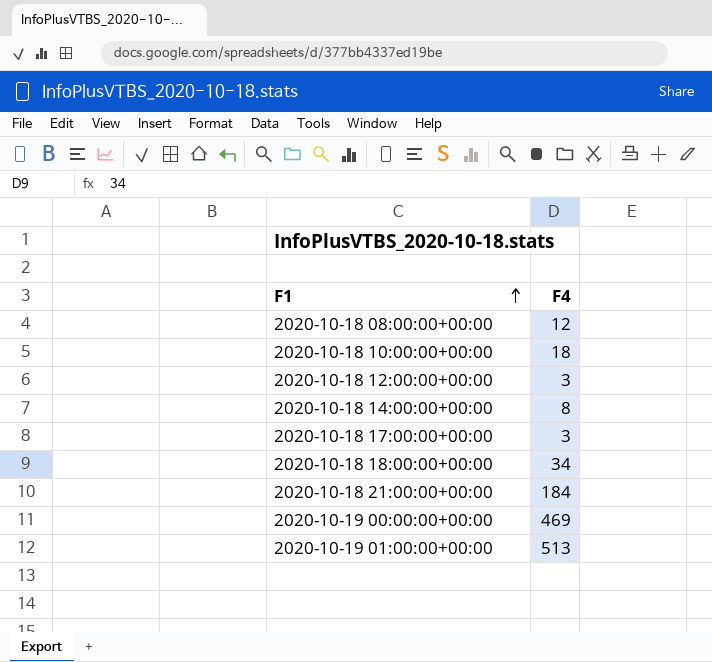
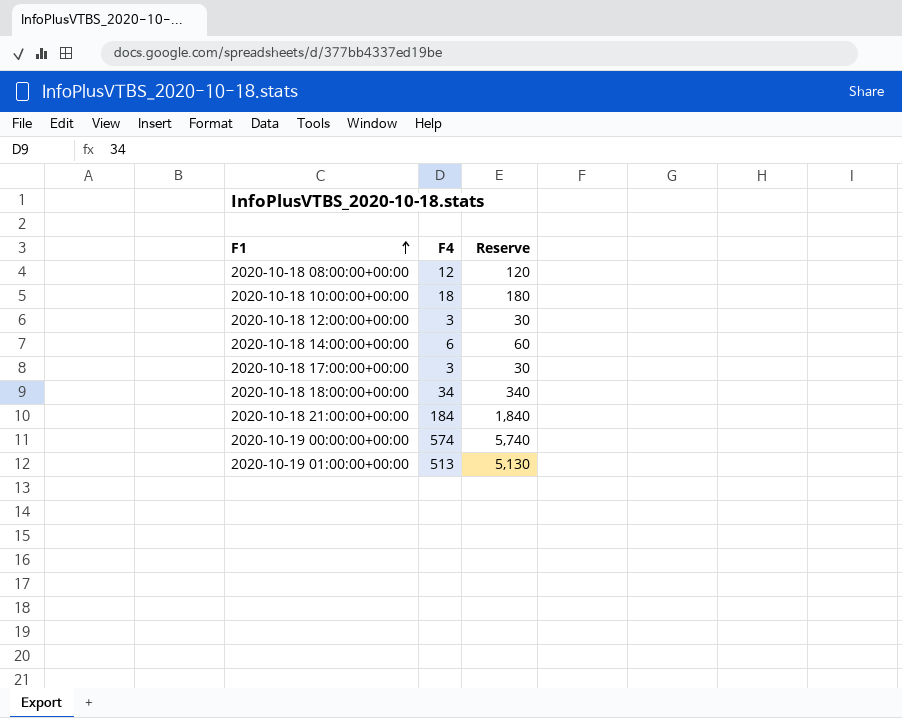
column Reserve | formula: none -> [F4] * 10
2020-10-18 14:00:00+00:00 | F4: 8 -> 6
2020-10-19 00:00:00+00:00 | F4: 469 -> 574

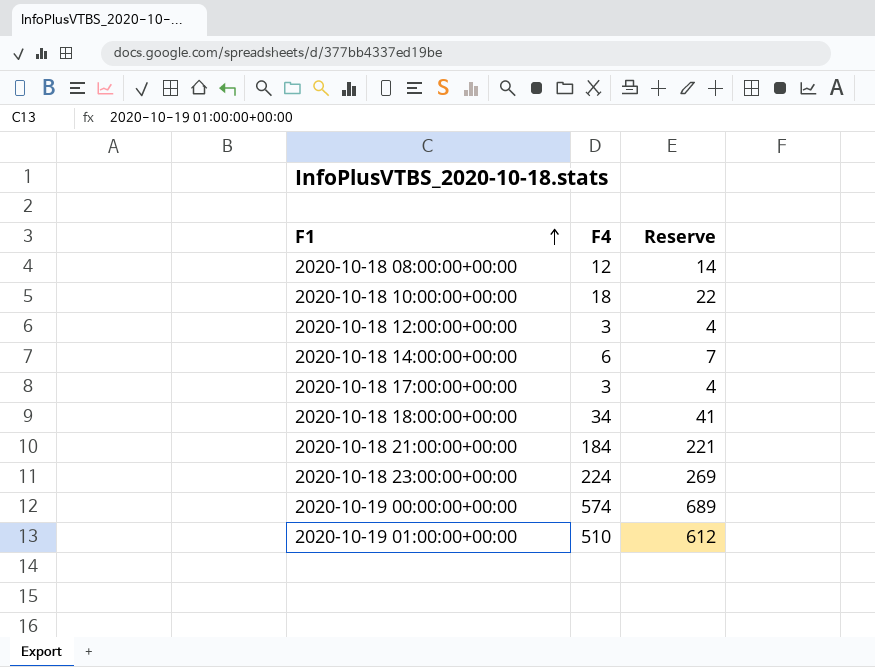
column Reserve | formula: [F4] * 10 -> [F4] * 1.2
row 2020-10-18 23:00:00+00:00: none -> 224 | 269
2020-10-19 01:00:00+00:00 | F4: 513 -> 510

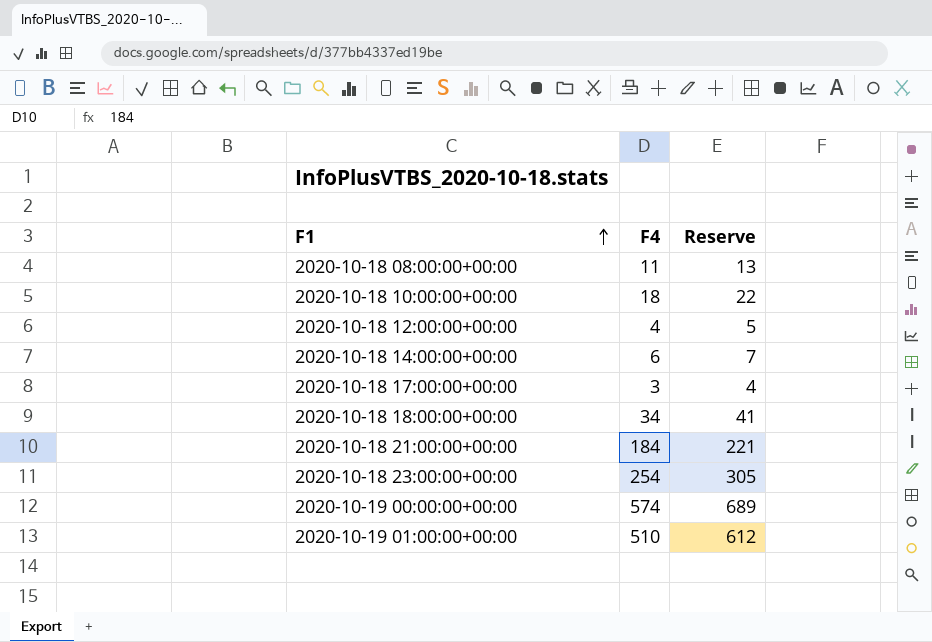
2020-10-18 08:00:00+00:00 | F4: 12 -> 11
2020-10-18 08:00:00+00:00 | Reserve: 14 -> 13
2020-10-18 12:00:00+00:00 | F4: 3 -> 4
2020-10-18 12:00:00+00:00 | Reserve: 4 -> 5
2020-10-18 23:00:00+00:00 | F4: 224 -> 254
2020-10-18 23:00:00+00:00 | Reserve: 269 -> 305

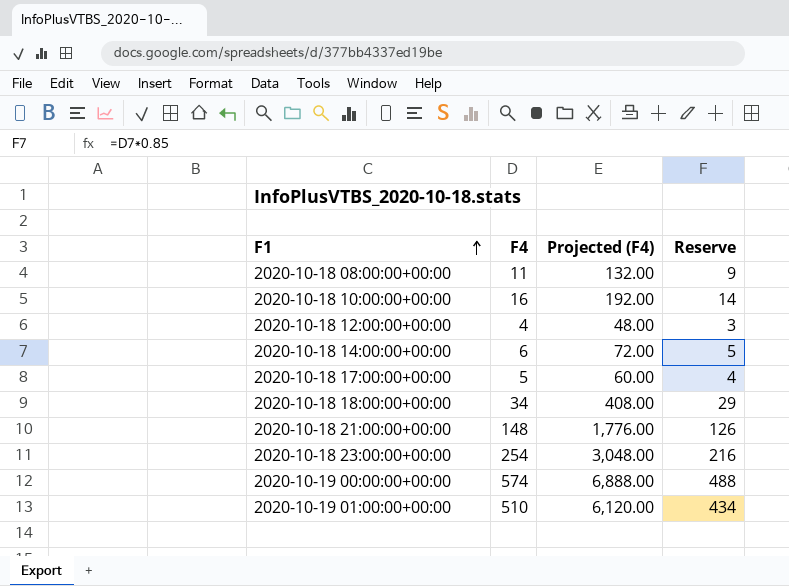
column Projected (F4) | formula: none -> [F4] * 12
column Reserve | formula: [F4] * 1.2 -> [F4] * 0.85
2020-10-18 10:00:00+00:00 | F4: 18 -> 16
2020-10-18 17:00:00+00:00 | F4: 3 -> 5
2020-10-18 21:00:00+00:00 | F4: 184 -> 148

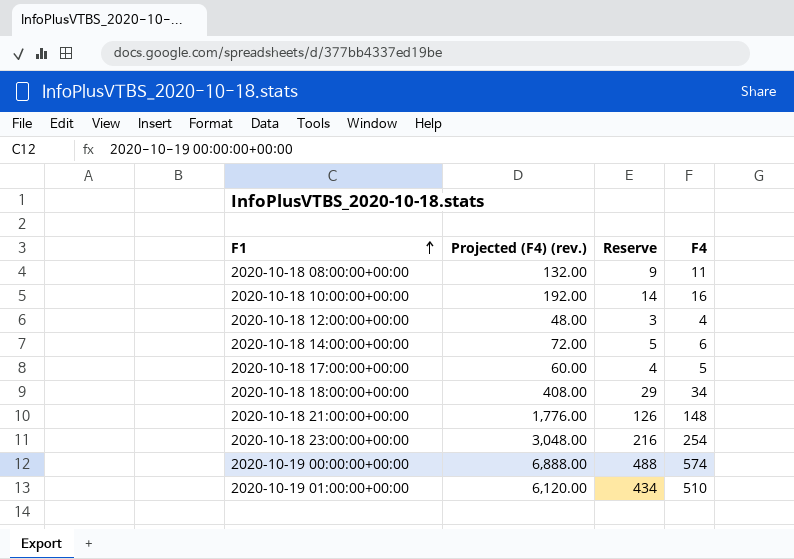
column name: Projected (F4) -> Projected (F4) (rev.)
column F4 | position: 2 -> 4

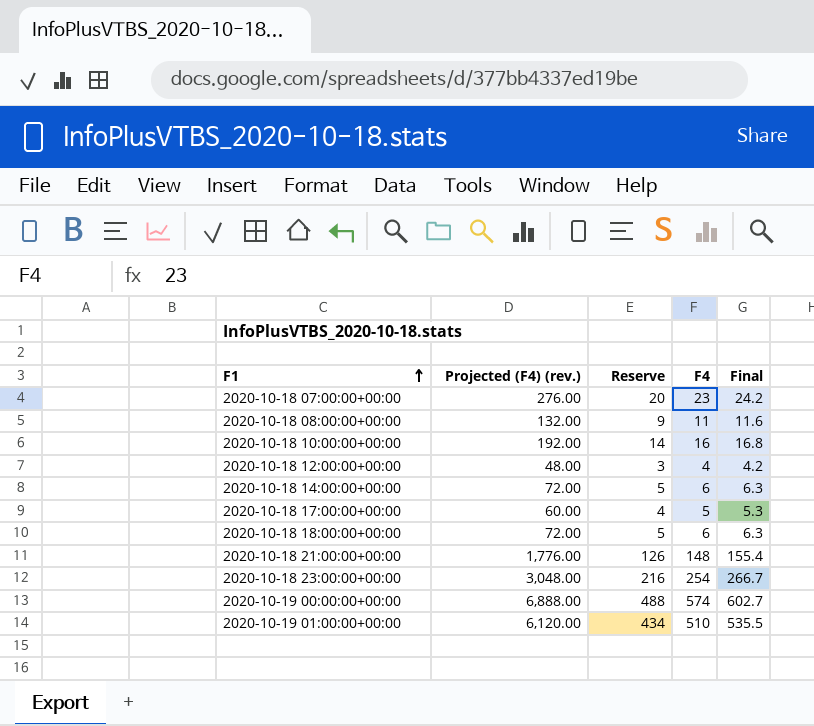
column Final | formula: none -> [F4] * 1.05
row 2020-10-18 07:00:00+00:00: none -> 276.00 | 20 | 23 | 24.2
2020-10-18 18:00:00+00:00 | Projected (F4) (rev.): 408.00 -> 72.00
2020-10-18 18:00:00+00:00 | Reserve: 29 -> 5
2020-10-18 18:00:00+00:00 | F4: 34 -> 6

